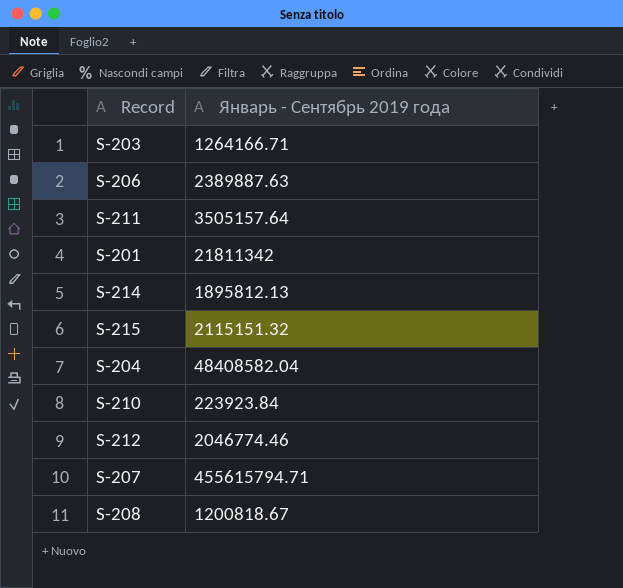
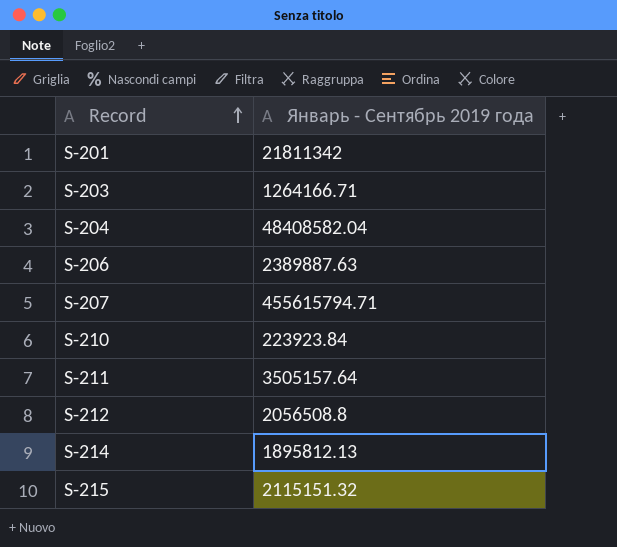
row order: none -> Record ascending
row S-208: 1200818.67 -> none
S-212 | Январь - Сентябрь 2019 года: 2046774.46 -> 2056508.8

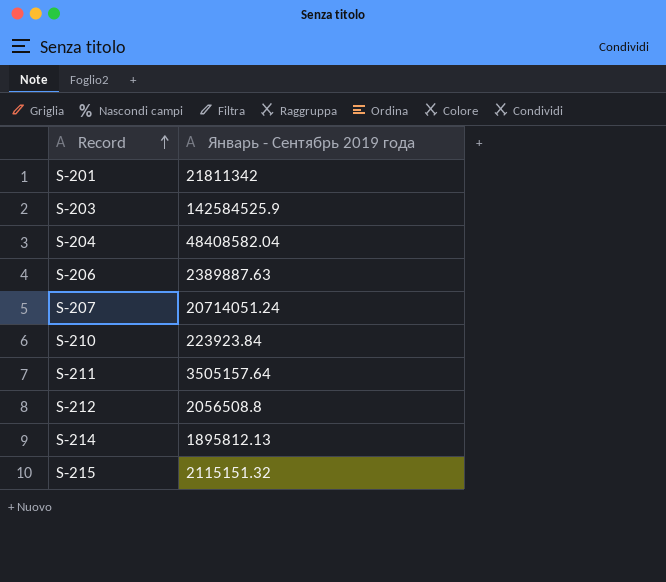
S-203 | Январь - Сентябрь 2019 года: 1264166.71 -> 142584525.9
S-207 | Январь - Сентябрь 2019 года: 455615794.71 -> 20714051.24

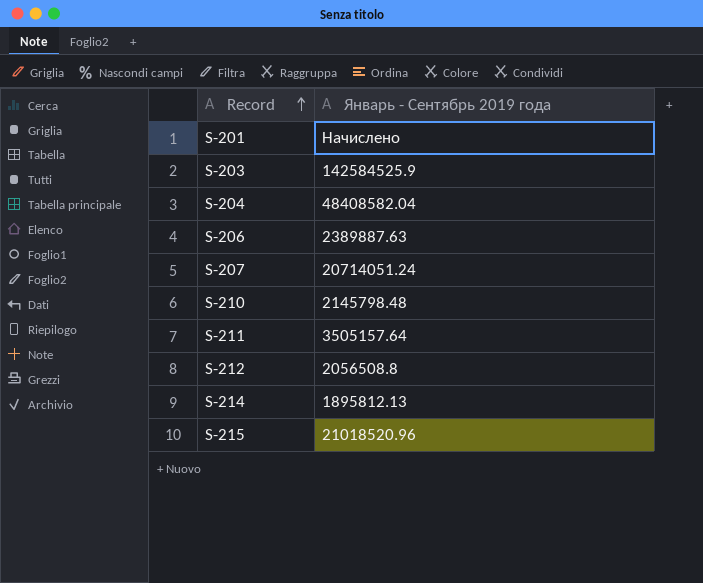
S-201 | Январь - Сентябрь 2019 года: 21811342 -> Начислено
S-210 | Январь - Сентябрь 2019 года: 223923.84 -> 2145798.48
S-215 | Январь - Сентябрь 2019 года: 2115151.32 -> 21018520.96

